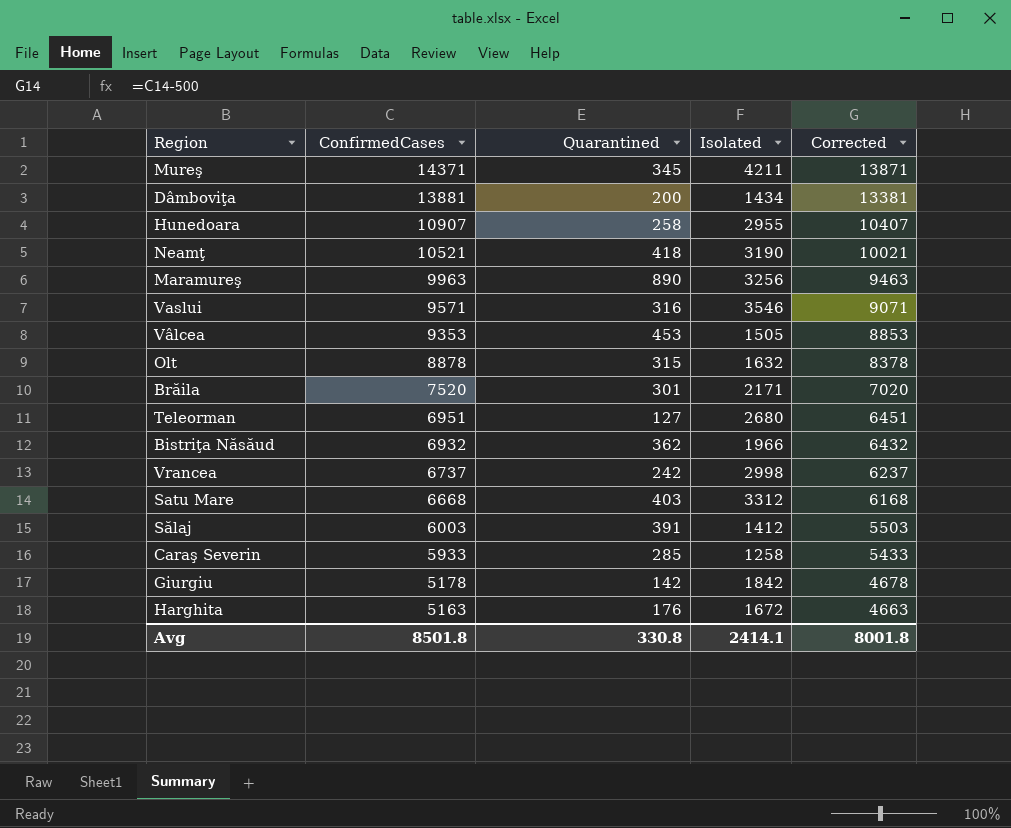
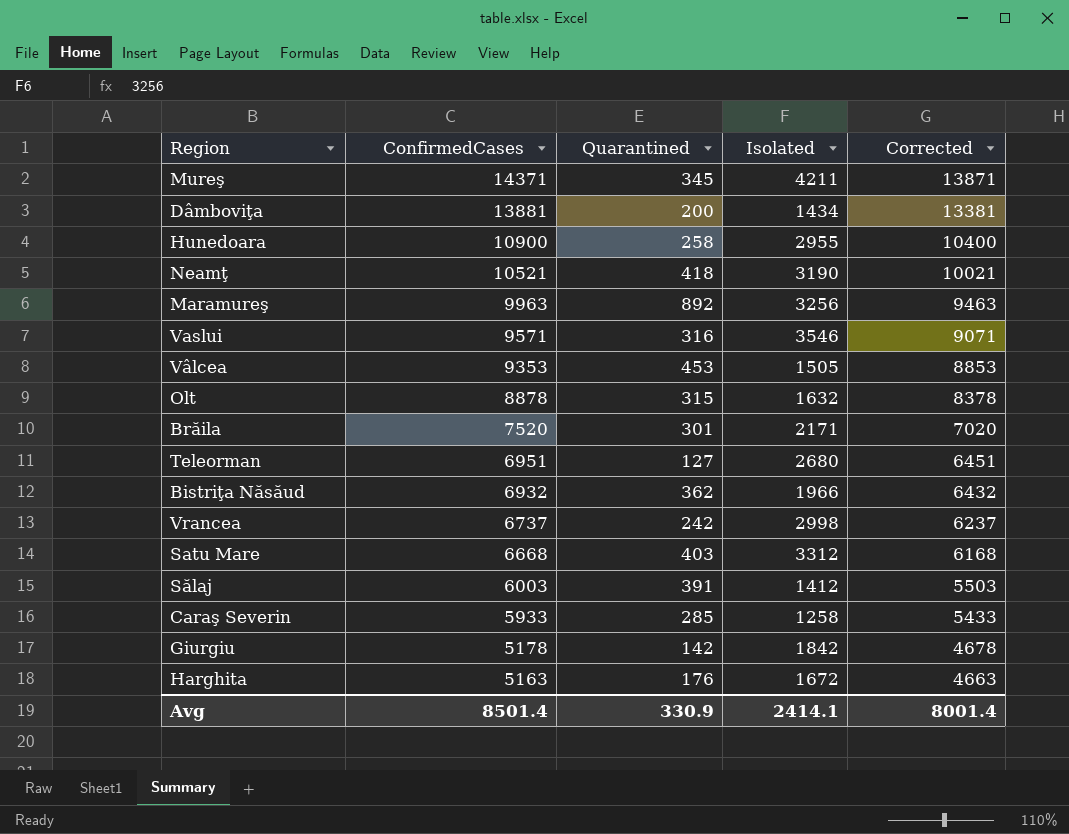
Hunedoara | ConfirmedCases: 10907 -> 10900
Hunedoara | Corrected: 10407 -> 10400
Maramureş | Quarantined: 890 -> 892
Avg | ConfirmedCases: 8501.8 -> 8501.4
Avg | Quarantined: 330.8 -> 330.9
Avg | Corrected: 8001.8 -> 8001.4

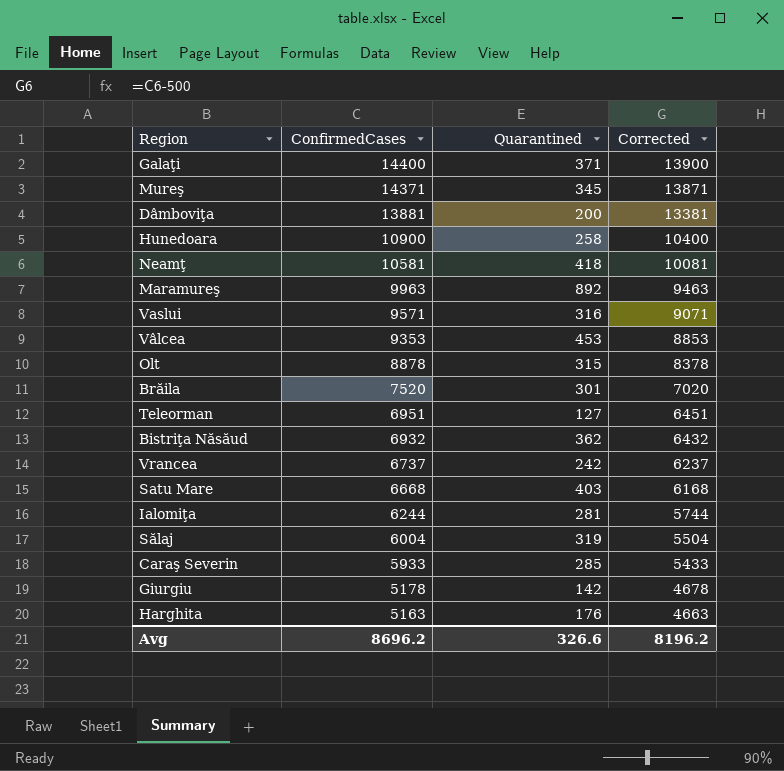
column Isolated | position: 4 -> none
row Galaţi: none -> 14400 | 371 | 13900
Neamţ | ConfirmedCases: 10521 -> 10581
Neamţ | Corrected: 10021 -> 10081
row Ialomiţa: none -> 6244 | 281 | 5744
Sălaj | ConfirmedCases: 6003 -> 6004
Sălaj | Quarantined: 391 -> 319
Sălaj | Corrected: 5503 -> 5504
Avg | ConfirmedCases: 8501.4 -> 8696.2
Avg | Quarantined: 330.9 -> 326.6
Avg | Corrected: 8001.4 -> 8196.2

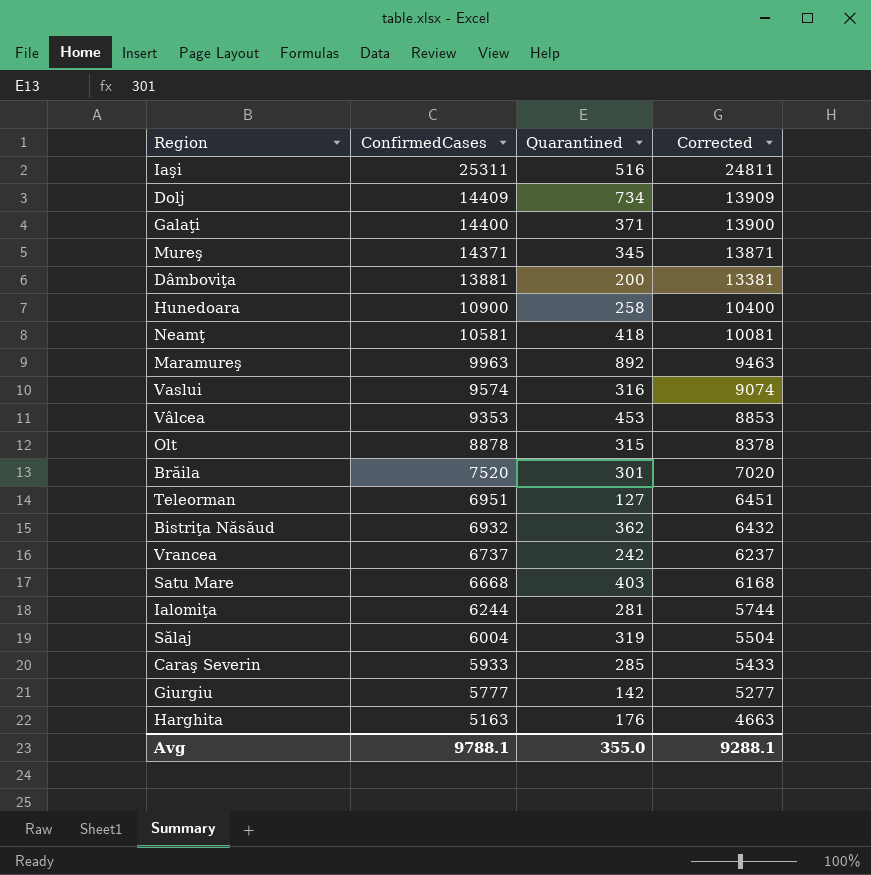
row Iaşi: none -> 25311 | 516 | 24811
row Dolj: none -> 14409 | 734 | 13909
Vaslui | ConfirmedCases: 9571 -> 9574
Vaslui | Corrected: 9071 -> 9074
Giurgiu | ConfirmedCases: 5178 -> 5777
Giurgiu | Corrected: 4678 -> 5277
Avg | ConfirmedCases: 8696.2 -> 9788.1
Avg | Quarantined: 326.6 -> 355.0
Avg | Corrected: 8196.2 -> 9288.1

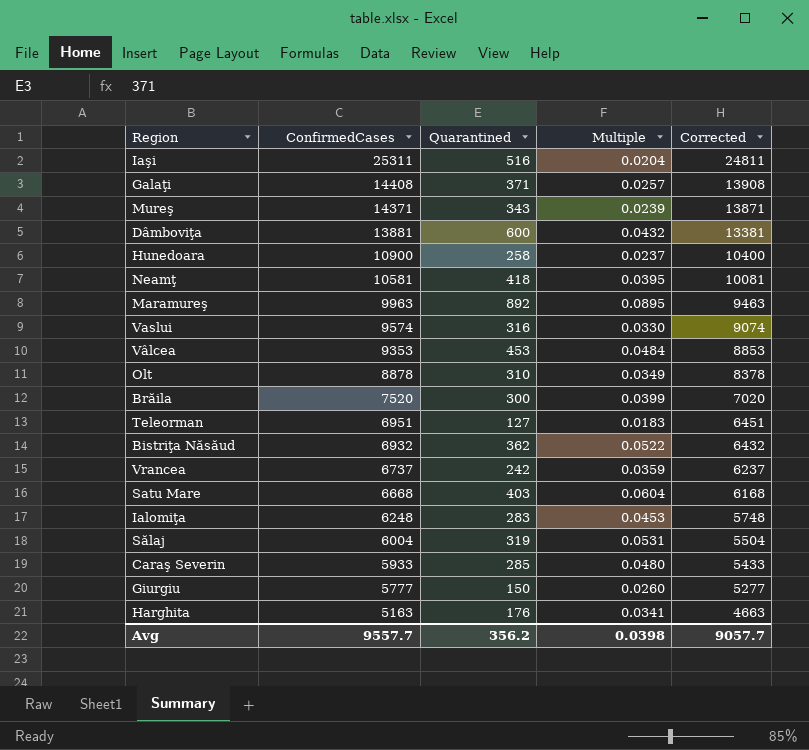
column Multiple | formula: none -> [Quarantined] / [ConfirmedCases]
row Dolj: 14409 | 734 | 13909 -> none
Galaţi | ConfirmedCases: 14400 -> 14408
Galaţi | Corrected: 13900 -> 13908
Mureş | Quarantined: 345 -> 343
Dâmboviţa | Quarantined: 200 -> 600
Olt | Quarantined: 315 -> 310
Brăila | Quarantined: 301 -> 300
Ialomiţa | ConfirmedCases: 6244 -> 6248
Ialomiţa | Quarantined: 281 -> 283
Ialomiţa | Corrected: 5744 -> 5748
Giurgiu | Quarantined: 142 -> 150
Avg | ConfirmedCases: 9788.1 -> 9557.7
Avg | Quarantined: 355.0 -> 356.2
Avg | Corrected: 9288.1 -> 9057.7

